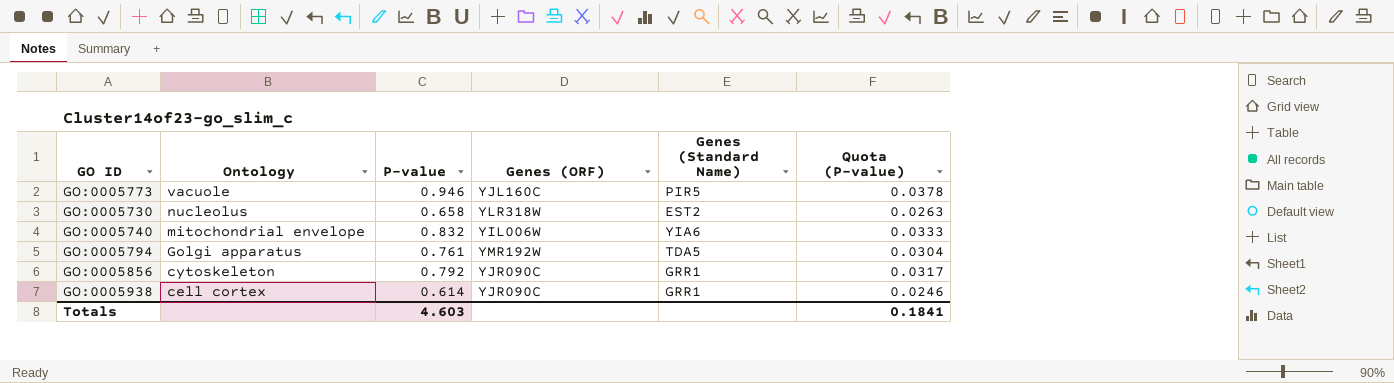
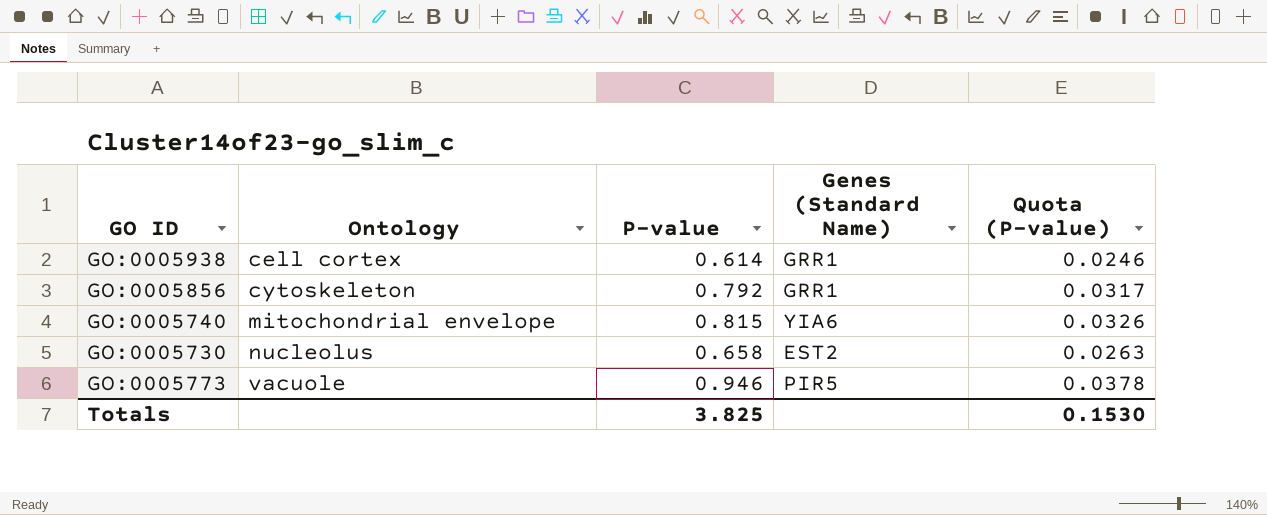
row order: Ontology descending -> Ontology ascending
column Genes (ORF) | position: 4 -> none
row GO:0005794: Golgi apparatus | 0.761 | YMR192W | TDA5 | 0.0304 -> none
GO:0005740 | P-value: 0.832 -> 0.815
GO:0005740 | Quota (P-value): 0.0333 -> 0.0326
Totals | P-value: 4.603 -> 3.825
Totals | Quota (P-value): 0.1841 -> 0.1530

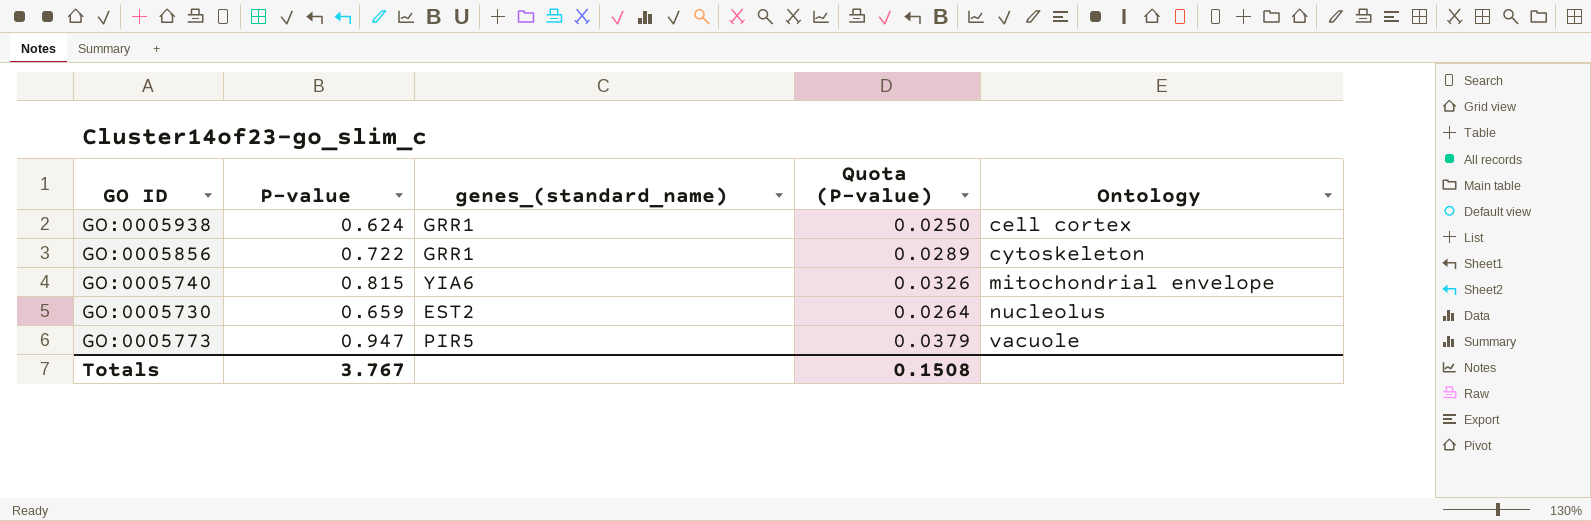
column name: Genes (Standard Name) -> genes_(standard_name)
column Ontology | position: 2 -> 5
GO:0005938 | P-value: 0.614 -> 0.624
GO:0005938 | Quota (P-value): 0.0246 -> 0.0250
GO:0005856 | P-value: 0.792 -> 0.722
GO:0005856 | Quota (P-value): 0.0317 -> 0.0289
GO:0005730 | P-value: 0.658 -> 0.659
GO:0005730 | Quota (P-value): 0.0263 -> 0.0264
GO:0005773 | P-value: 0.946 -> 0.947
GO:0005773 | Quota (P-value): 0.0378 -> 0.0379
Totals | P-value: 3.825 -> 3.767
Totals | Quota (P-value): 0.1530 -> 0.1508

